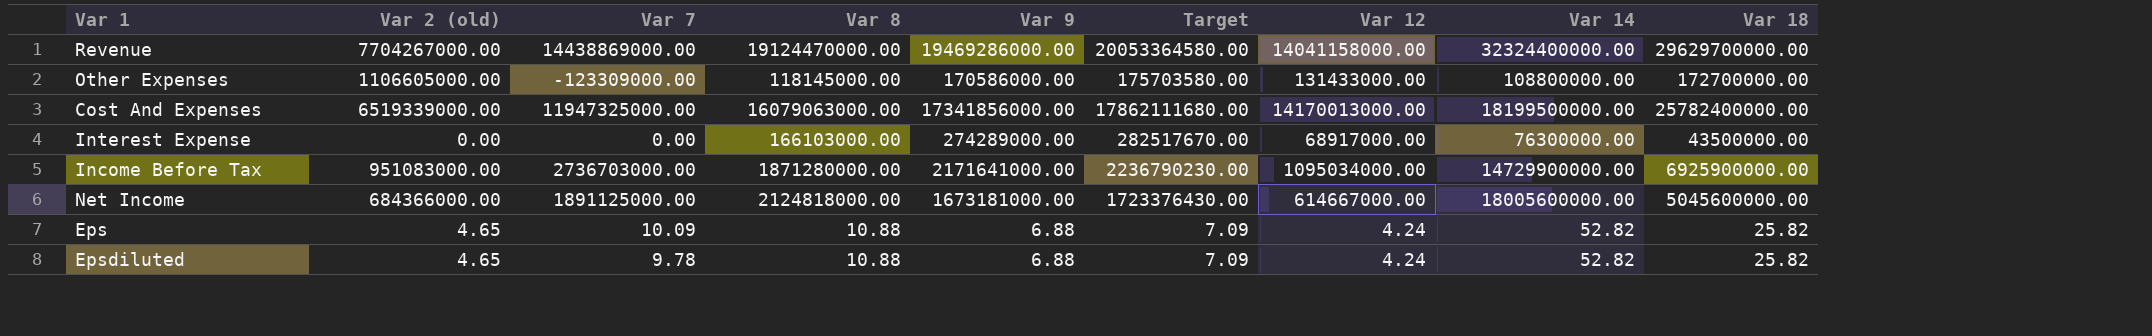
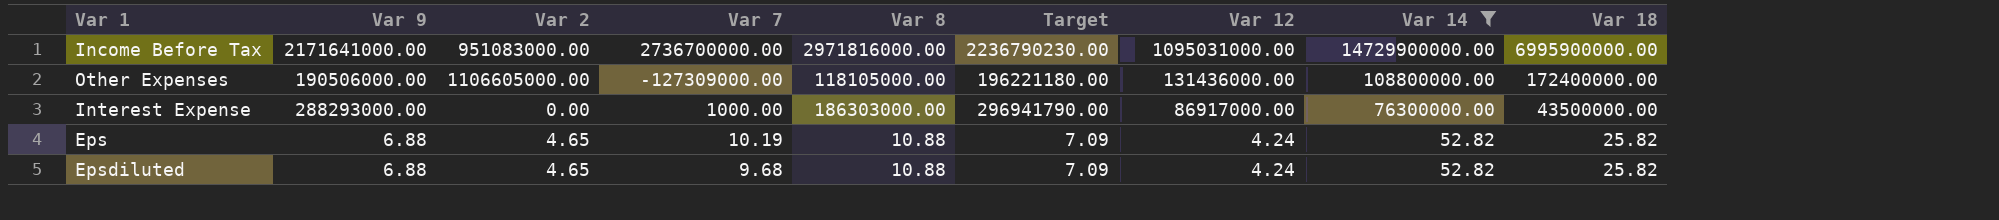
filter: none -> Var 14 <= 14729900000.00
row order: none -> Var 12 descending
column Var 9 | position: 5 -> 2
column name: Var 2 (old) -> Var 2
Income Before Tax | Var 7: 2736703000.00 -> 2736700000.00
Income Before Tax | Var 8: 1871280000.00 -> 2971816000.00
Income Before Tax | Var 12: 1095034000.00 -> 1095031000.00
Income Before Tax | Var 18: 6925900000.00 -> 6995900000.00
Other Expenses | Var 9: 170586000.00 -> 190506000.00
Other Expenses | Var 7: -123309000.00 -> -127309000.00
Other Expenses | Var 8: 118145000.00 -> 118105000.00
Other Expenses | Target: 175703580.00 -> 196221180.00
Other Expenses | Var 12: 131433000.00 -> 131436000.00
Other Expenses | Var 18: 172700000.00 -> 172400000.00
Interest Expense | Var 9: 274289000.00 -> 288293000.00
Interest Expense | Var 7: 0.00 -> 1000.00
Interest Expense | Var 8: 166103000.00 -> 186303000.00
Interest Expense | Target: 282517670.00 -> 296941790.00
Interest Expense | Var 12: 68917000.00 -> 86917000.00
Eps | Var 7: 10.09 -> 10.19
Epsdiluted | Var 7: 9.78 -> 9.68

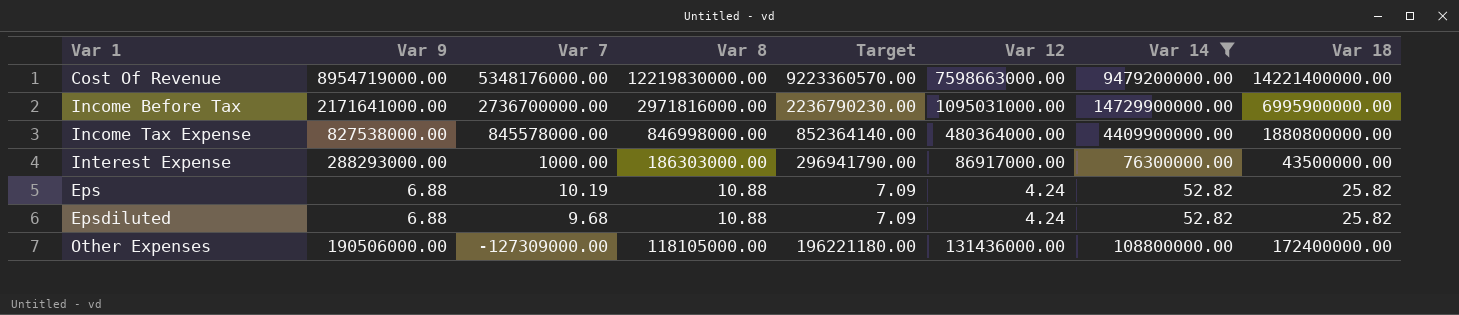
row order: Var 12 descending -> Var 7 descending
column Var 2 | position: 3 -> none
row Cost Of Revenue: none -> 8954719000.00 | 5348176000.00 | 12219830000.00 | 9223360570.00 | 7598663000.00 | 9479200000.00 | 14221400000.00
row Income Tax Expense: none -> 827538000.00 | 845578000.00 | 846998000.00 | 852364140.00 | 480364000.00 | 4409900000.00 | 1880800000.00

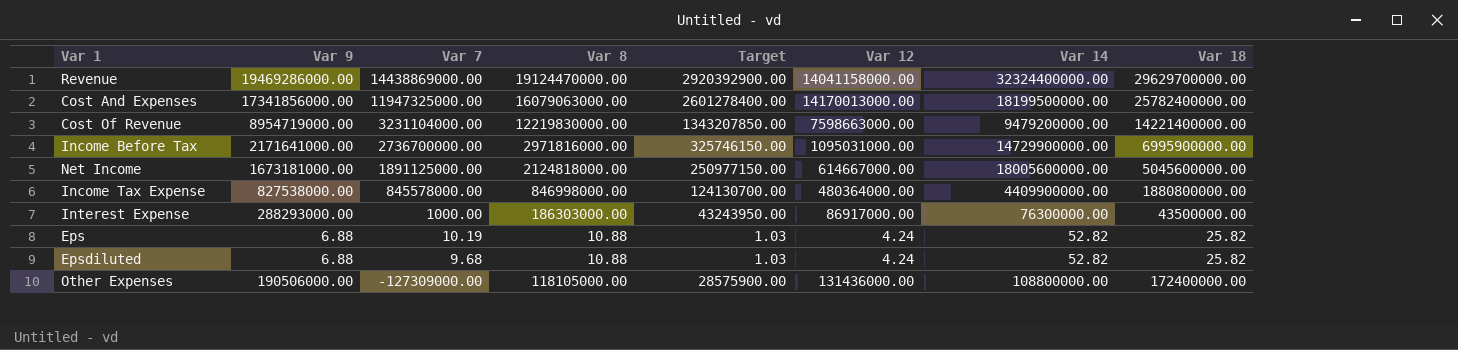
filter: Var 14 <= 14729900000.00 -> none
column Target | formula: [Var 9] * 1.03 -> [Var 9] * 0.15
Cost Of Revenue | Var 7: 5348176000.00 -> 3231104000.00

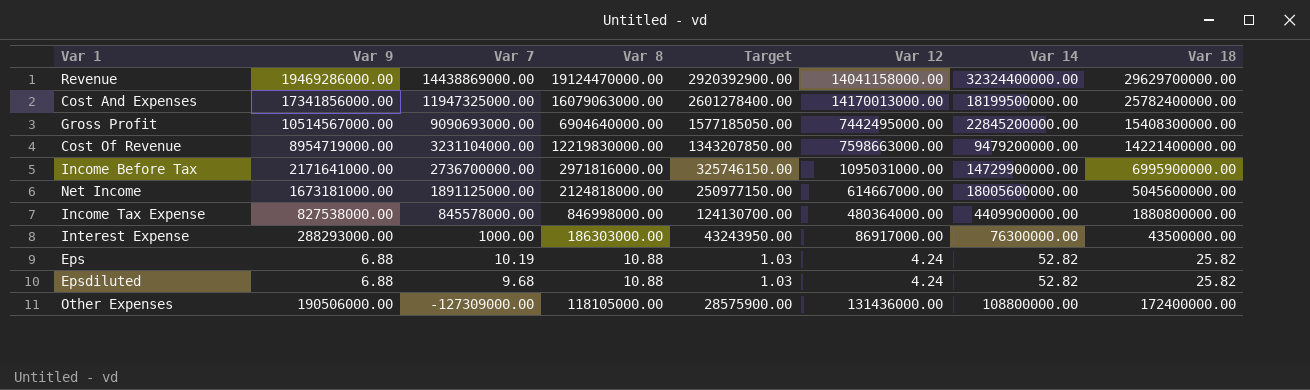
row Gross Profit: none -> 10514567000.00 | 9090693000.00 | 6904640000.00 | 1577185050.00 | 7442495000.00 | 22845200000.00 | 15408300000.00

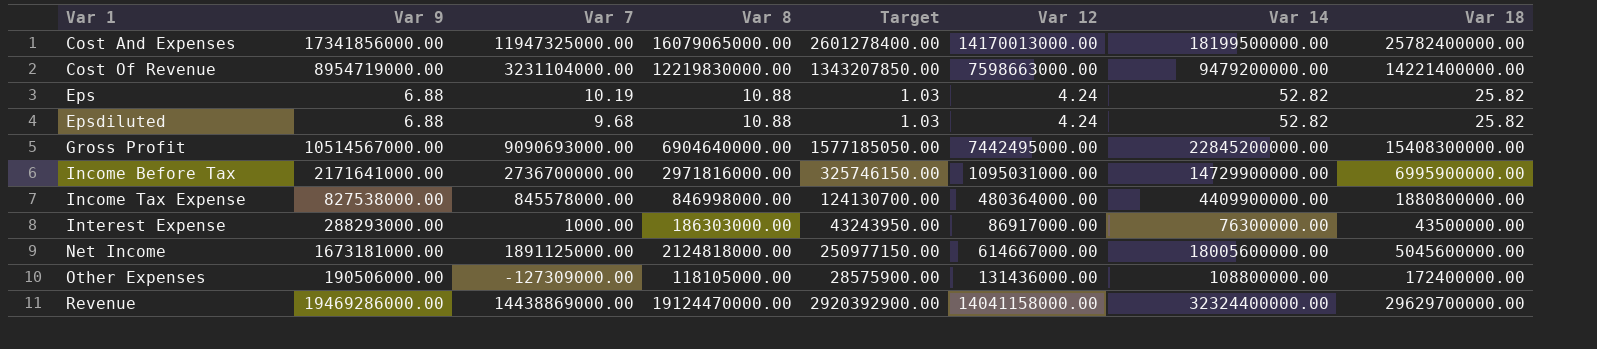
row order: Var 7 descending -> Var 1 ascending
Cost And Expenses | Var 8: 16079063000.00 -> 16079065000.00

